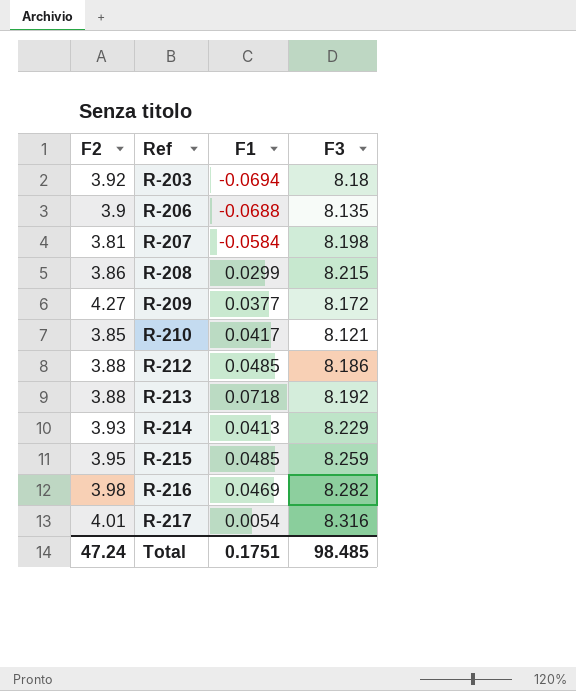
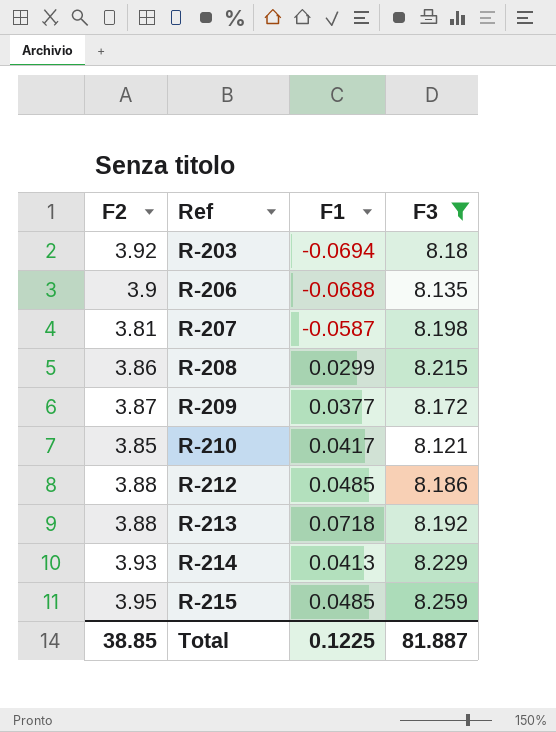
filter: none -> F3 <= 8.259
R-207 | F1: -0.0584 -> -0.0587
R-209 | F2: 4.27 -> 3.87
Total | F2: 47.24 -> 38.85
Total | F1: 0.1751 -> 0.1225
Total | F3: 98.485 -> 81.887

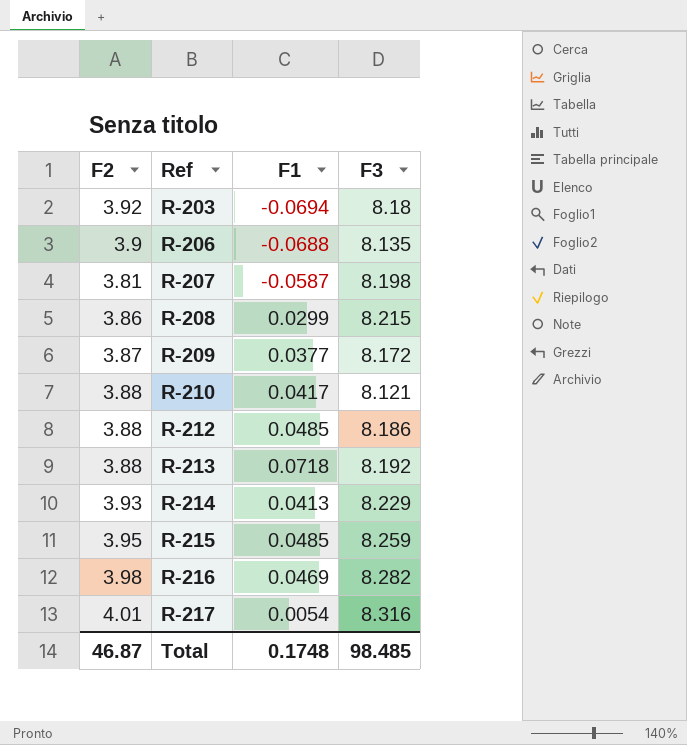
filter: F3 <= 8.259 -> none
R-210 | F2: 3.85 -> 3.88
Total | F2: 38.85 -> 46.87
Total | F1: 0.1225 -> 0.1748
Total | F3: 81.887 -> 98.485

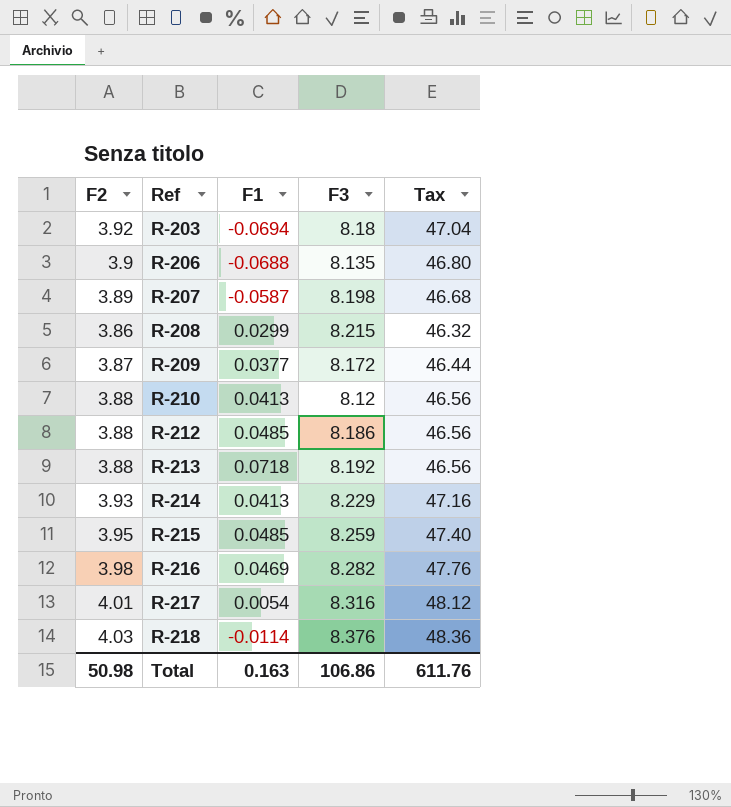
column Tax | formula: none -> [F2] * 12
R-207 | F2: 3.81 -> 3.89
R-210 | F1: 0.0417 -> 0.0413
R-210 | F3: 8.121 -> 8.12
row R-218: none -> 4.03 | -0.0114 | 8.376 | 48.36
Total | F2: 46.87 -> 50.98
Total | F1: 0.1748 -> 0.163
Total | F3: 98.485 -> 106.86

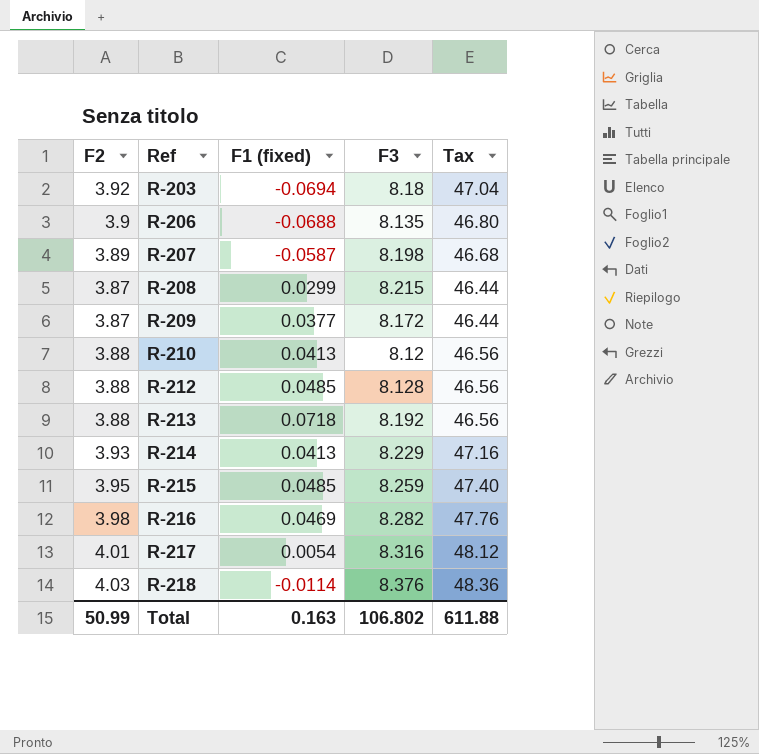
column name: F1 -> F1 (fixed)
R-208 | F2: 3.86 -> 3.87
R-208 | Tax: 46.32 -> 46.44
R-212 | F3: 8.186 -> 8.128
Total | F2: 50.98 -> 50.99
Total | F3: 106.86 -> 106.802
Total | Tax: 611.76 -> 611.88

